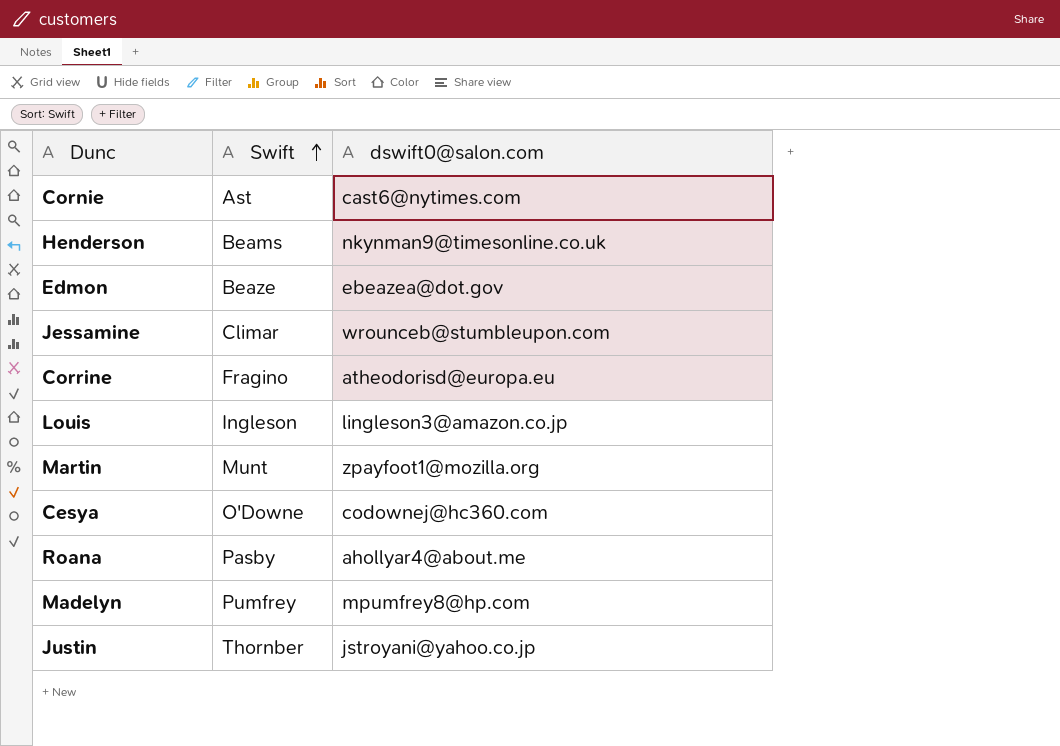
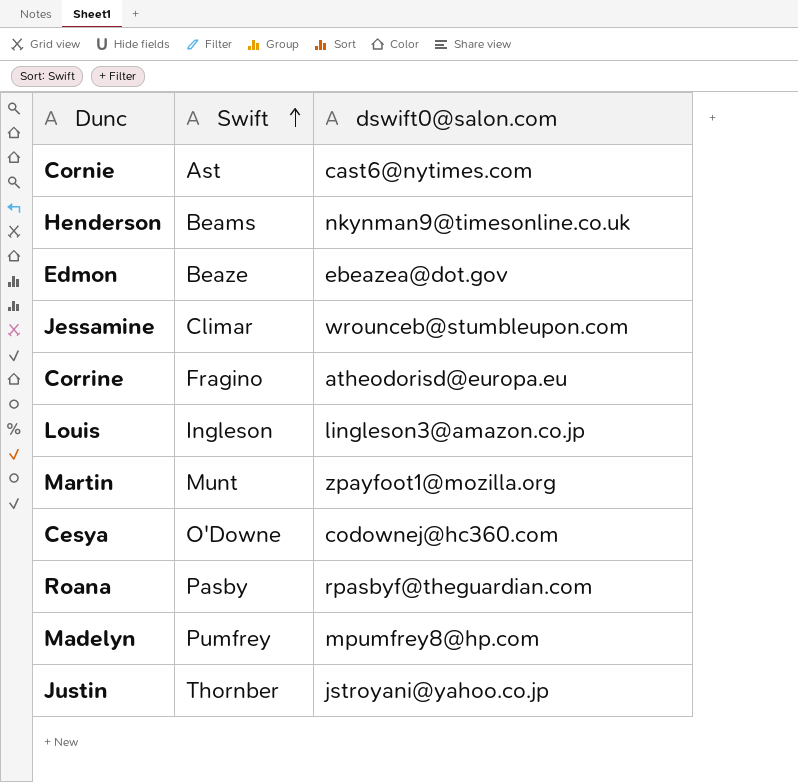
Roana | dswift0@salon.com: ahollyar4@about.me -> rpasbyf@theguardian.com

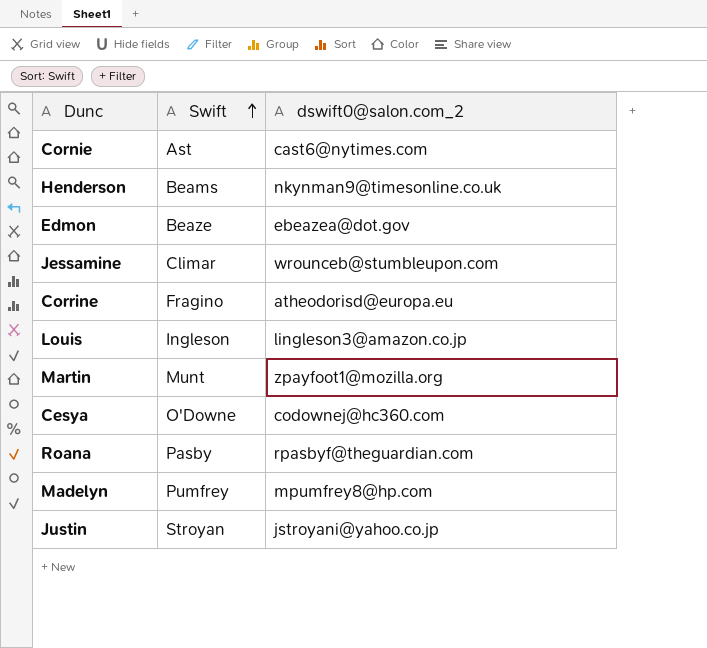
column name: dswift0@salon.com -> dswift0@salon.com_2
Justin | Swift: Thornber -> Stroyan

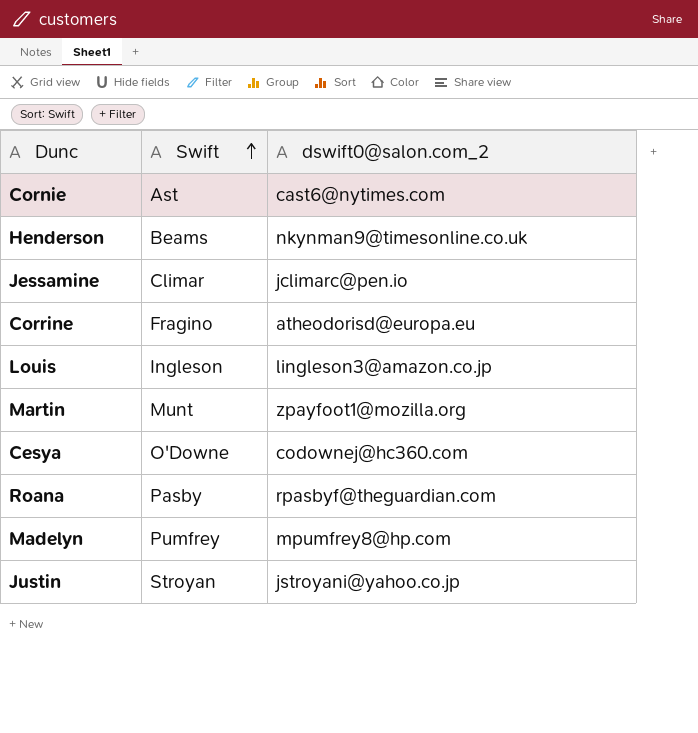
row Edmon: Beaze | ebeazea@dot.gov -> none
Jessamine | dswift0@salon.com_2: wrounceb@stumbleupon.com -> jclimarc@pen.io

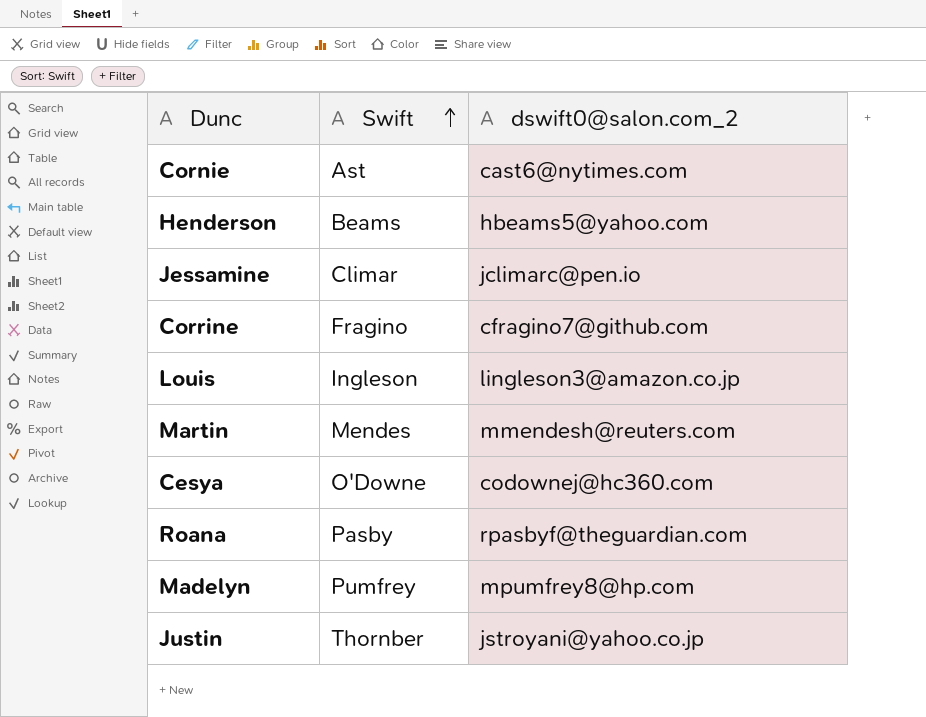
Henderson | dswift0@salon.com_2: nkynman9@timesonline.co.uk -> hbeams5@yahoo.com
Corrine | dswift0@salon.com_2: atheodorisd@europa.eu -> cfragino7@github.com
Martin | Swift: Munt -> Mendes
Martin | dswift0@salon.com_2: zpayfoot1@mozilla.org -> mmendesh@reuters.com
Justin | Swift: Stroyan -> Thornber

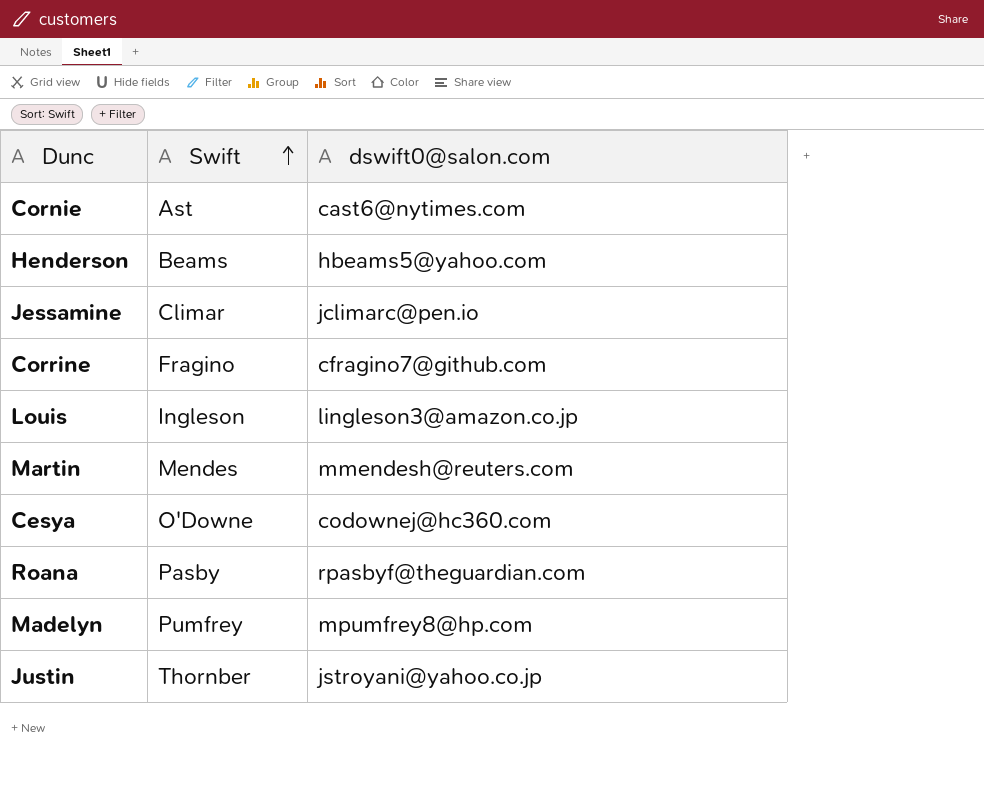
column name: dswift0@salon.com_2 -> dswift0@salon.com

